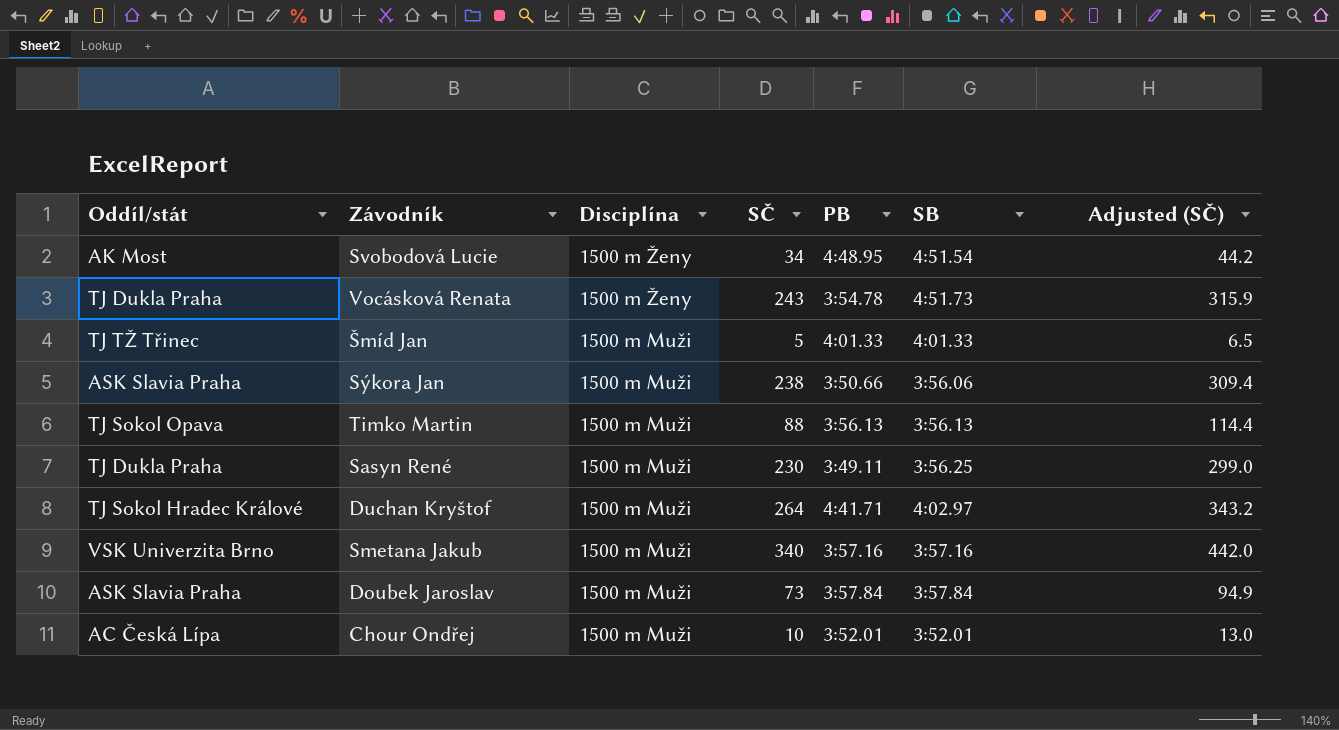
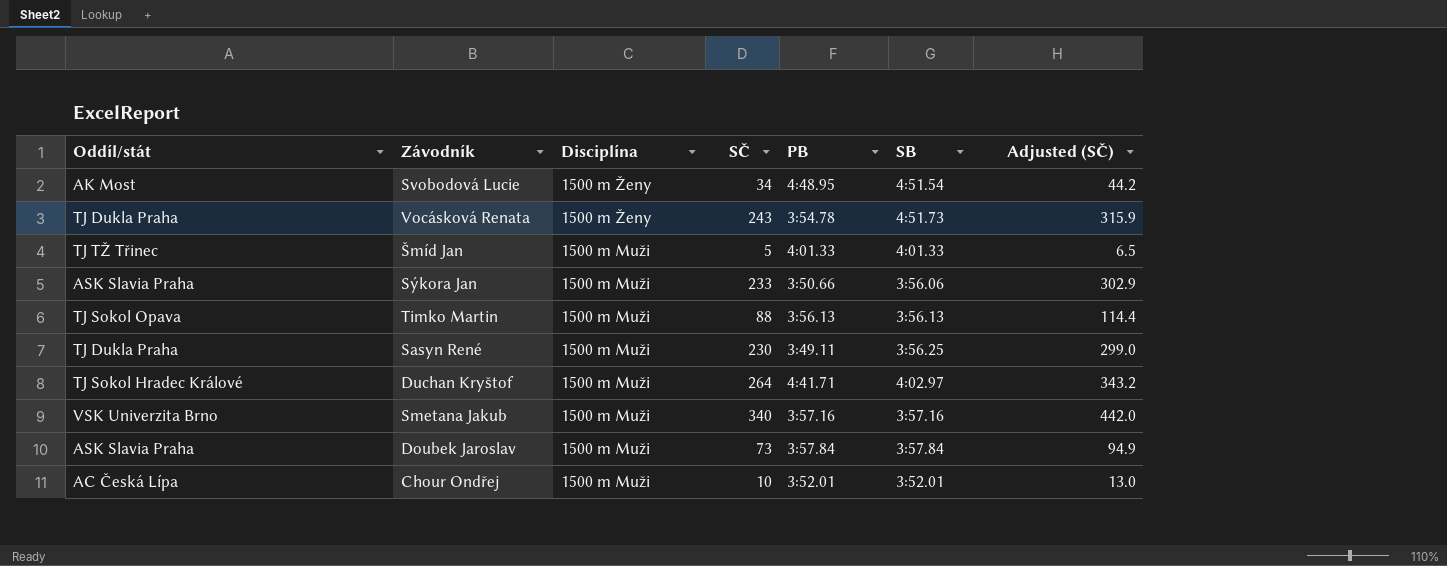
Sýkora Jan | SČ: 238 -> 233
Sýkora Jan | Adjusted (SČ): 309.4 -> 302.9

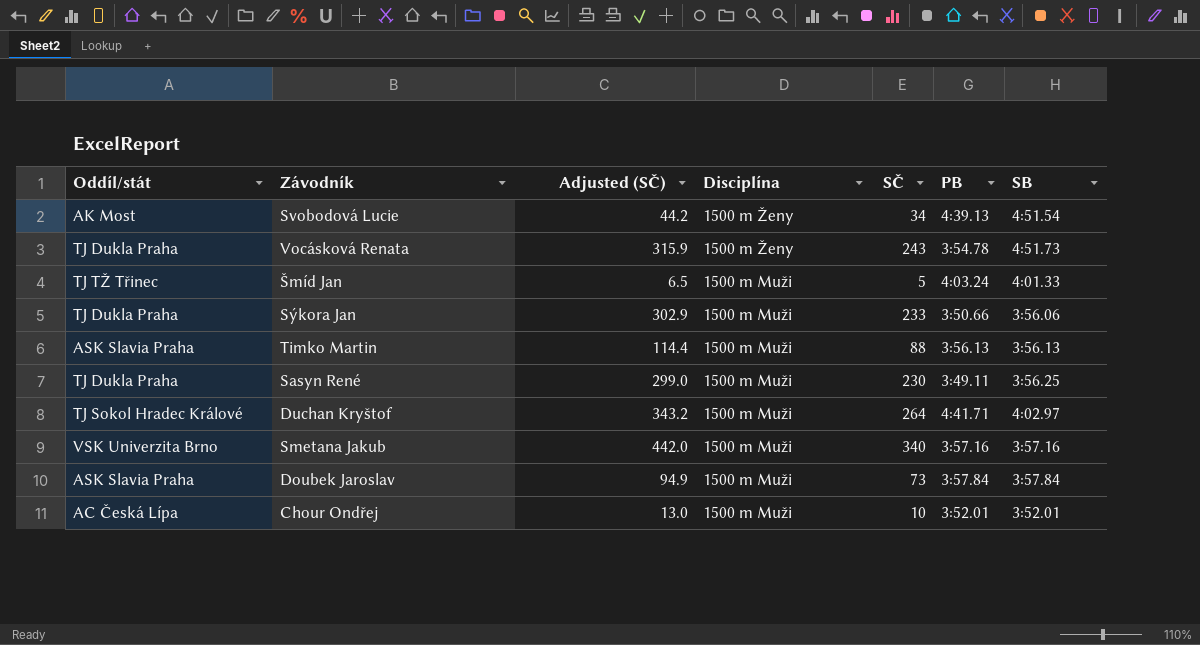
column Adjusted (SČ) | position: 7 -> 3
Svobodová Lucie | PB: 4:48.95 -> 4:39.13
Šmíd Jan | PB: 4:01.33 -> 4:03.24
Sýkora Jan | Oddíl/stát: ASK Slavia Praha -> TJ Dukla Praha
Timko Martin | Oddíl/stát: TJ Sokol Opava -> ASK Slavia Praha

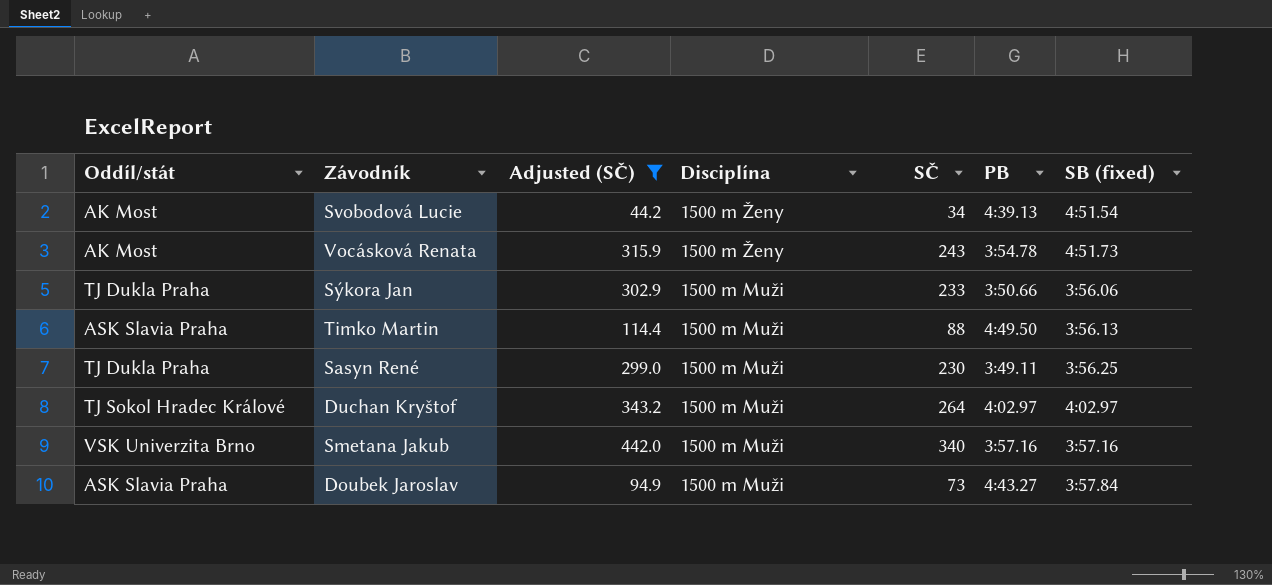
filter: none -> Adjusted (SČ) >= 44.2
column name: SB -> SB (fixed)
Vocásková Renata | Oddíl/stát: TJ Dukla Praha -> AK Most
Timko Martin | PB: 3:56.13 -> 4:49.50
Duchan Kryštof | PB: 4:41.71 -> 4:02.97
Doubek Jaroslav | PB: 3:57.84 -> 4:43.27

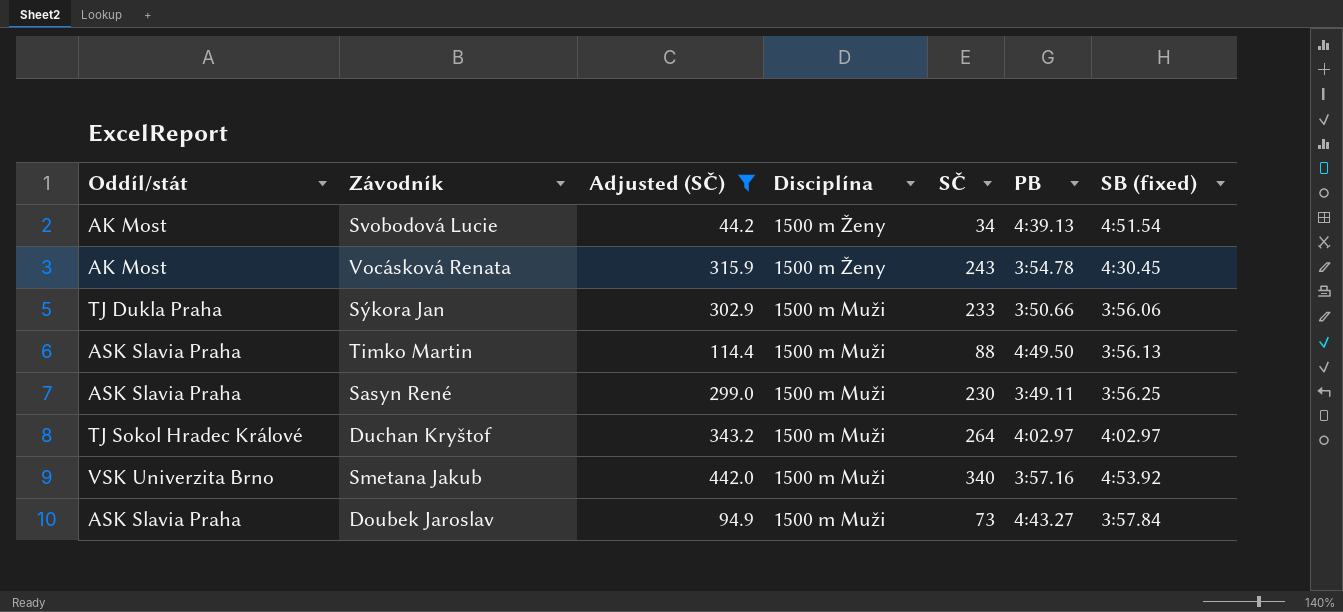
Vocásková Renata | SB (fixed): 4:51.73 -> 4:30.45
Sasyn René | Oddíl/stát: TJ Dukla Praha -> ASK Slavia Praha
Smetana Jakub | SB (fixed): 3:57.16 -> 4:53.92

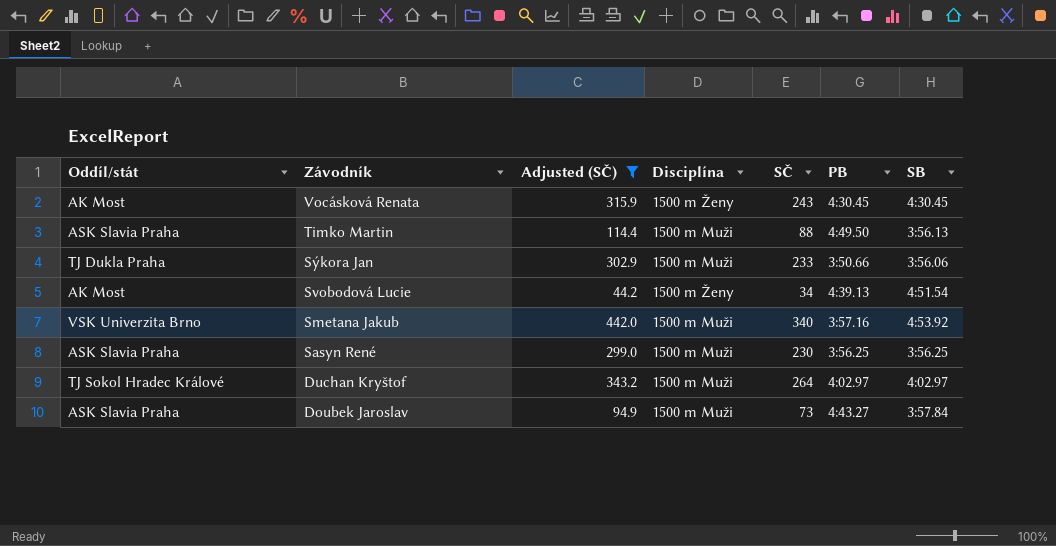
row order: Disciplína descending -> Závodník descending
column name: SB (fixed) -> SB
Vocásková Renata | PB: 3:54.78 -> 4:30.45
Sasyn René | PB: 3:49.11 -> 3:56.25

